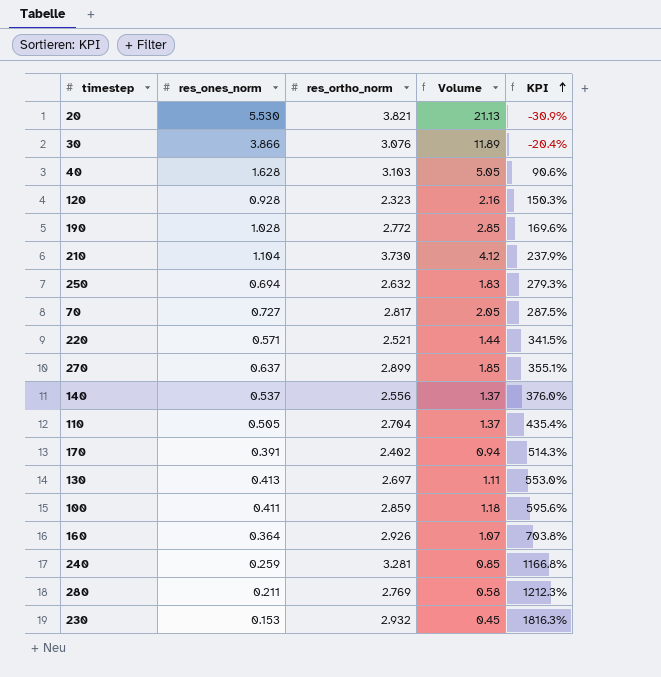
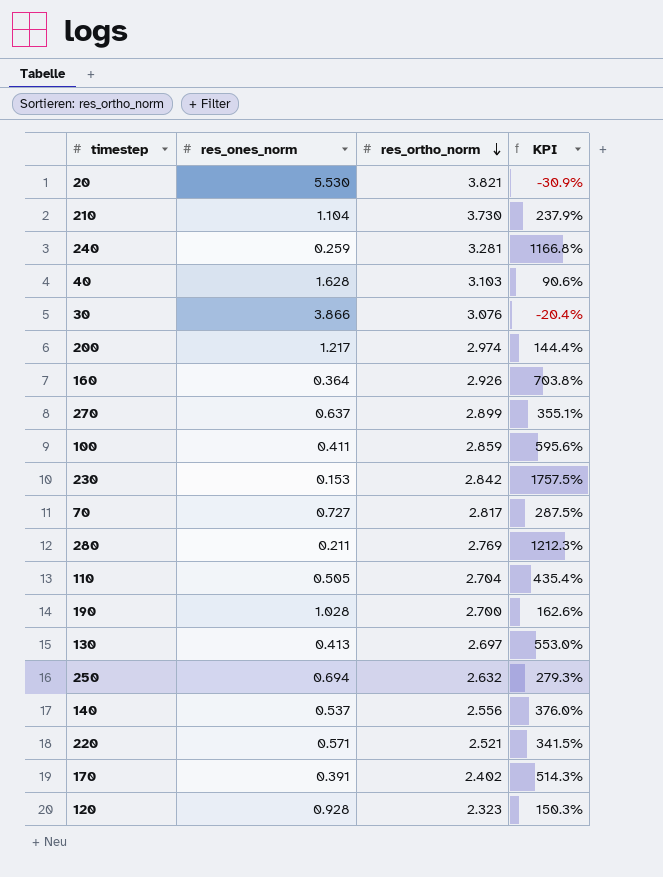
row order: KPI ascending -> res_ortho_norm descending
column Volume | formula: [res_ones_norm] * [res_ortho_norm] -> none
row 200: none -> 1.217 | 2.974 | 144.4%
230 | res_ortho_norm: 2.932 -> 2.842
230 | KPI: 1816.3% -> 1757.5%
190 | res_ortho_norm: 2.772 -> 2.700
190 | KPI: 169.6% -> 162.6%

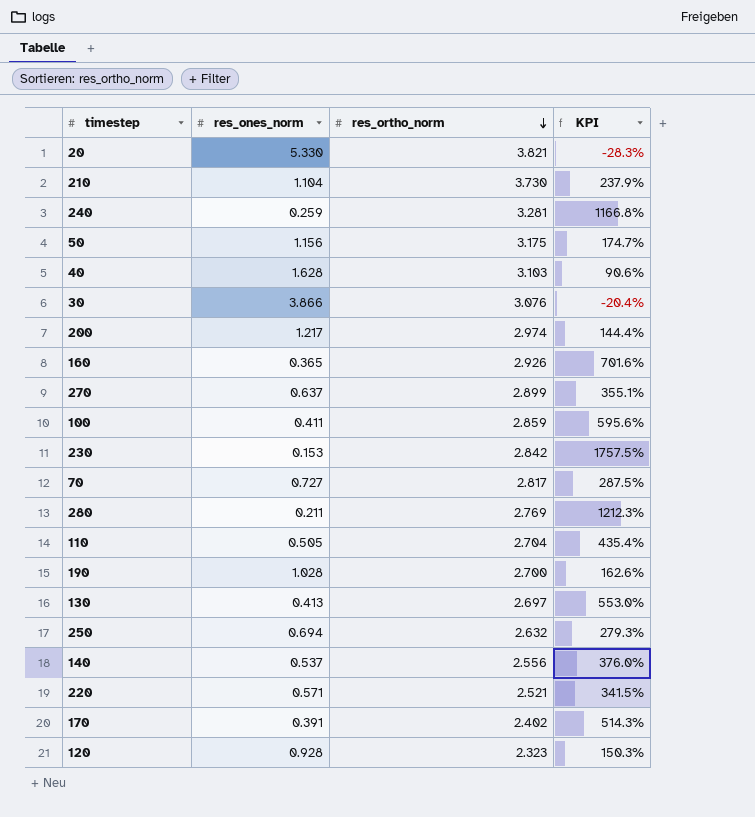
20 | res_ones_norm: 5.530 -> 5.330
20 | KPI: -30.9% -> -28.3%
row 50: none -> 1.156 | 3.175 | 174.7%
160 | res_ones_norm: 0.364 -> 0.365
160 | KPI: 703.8% -> 701.6%

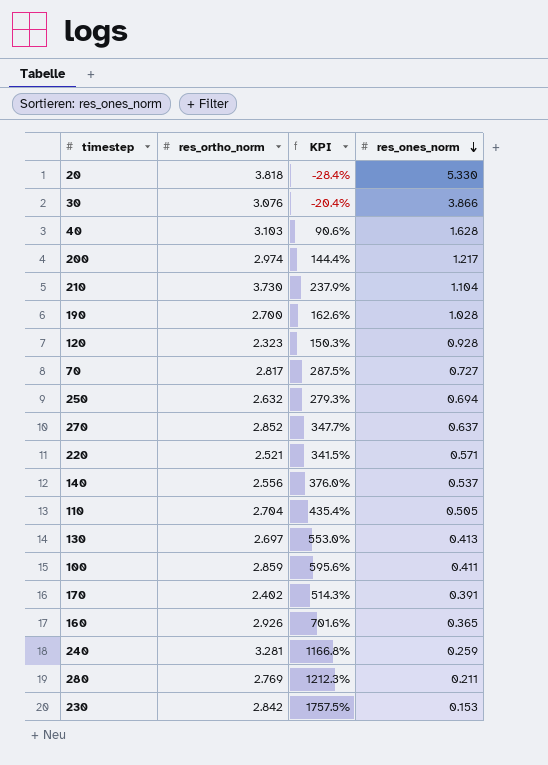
row order: res_ortho_norm descending -> res_ones_norm descending
column res_ones_norm | position: 2 -> 4
row 50: 1.156 | 3.175 | 174.7% -> none
20 | res_ortho_norm: 3.821 -> 3.818
20 | KPI: -28.3% -> -28.4%
270 | res_ortho_norm: 2.899 -> 2.852
270 | KPI: 355.1% -> 347.7%

